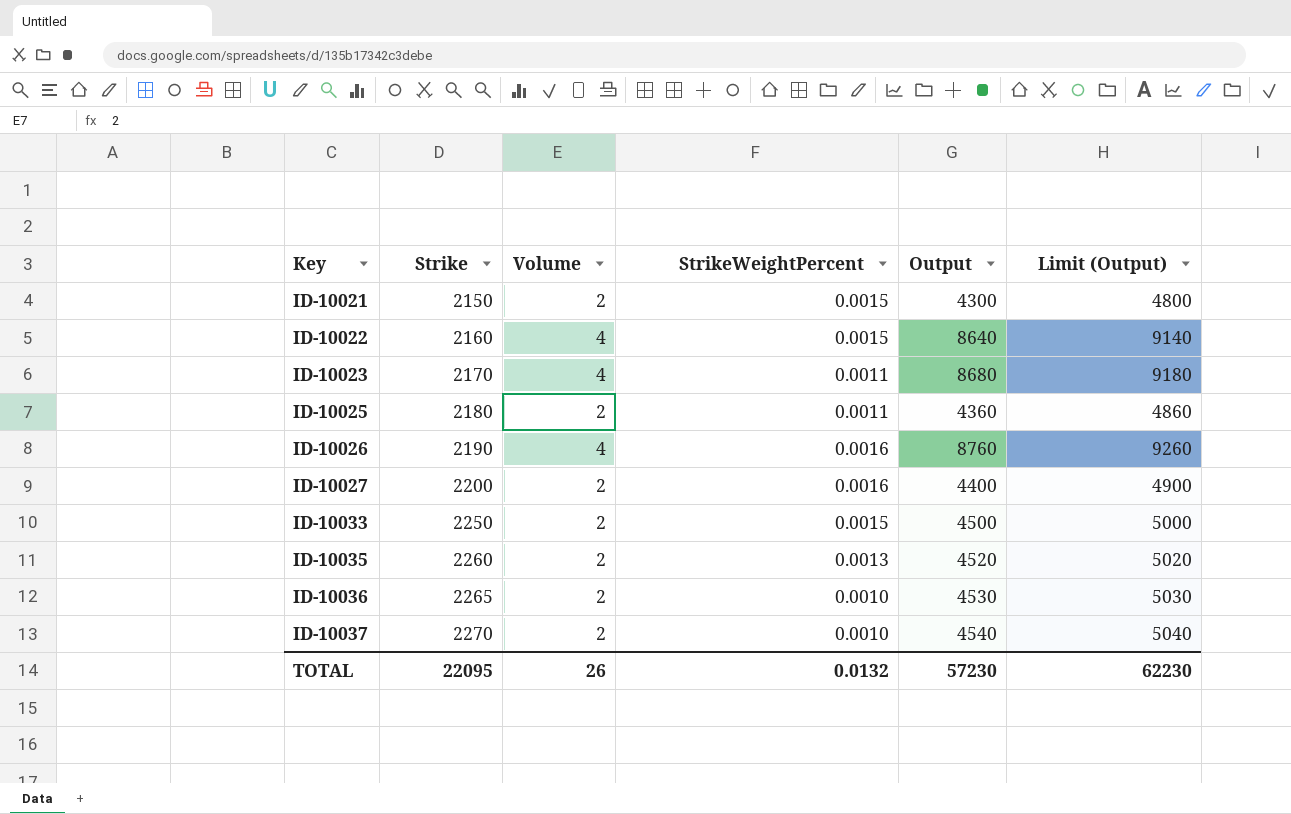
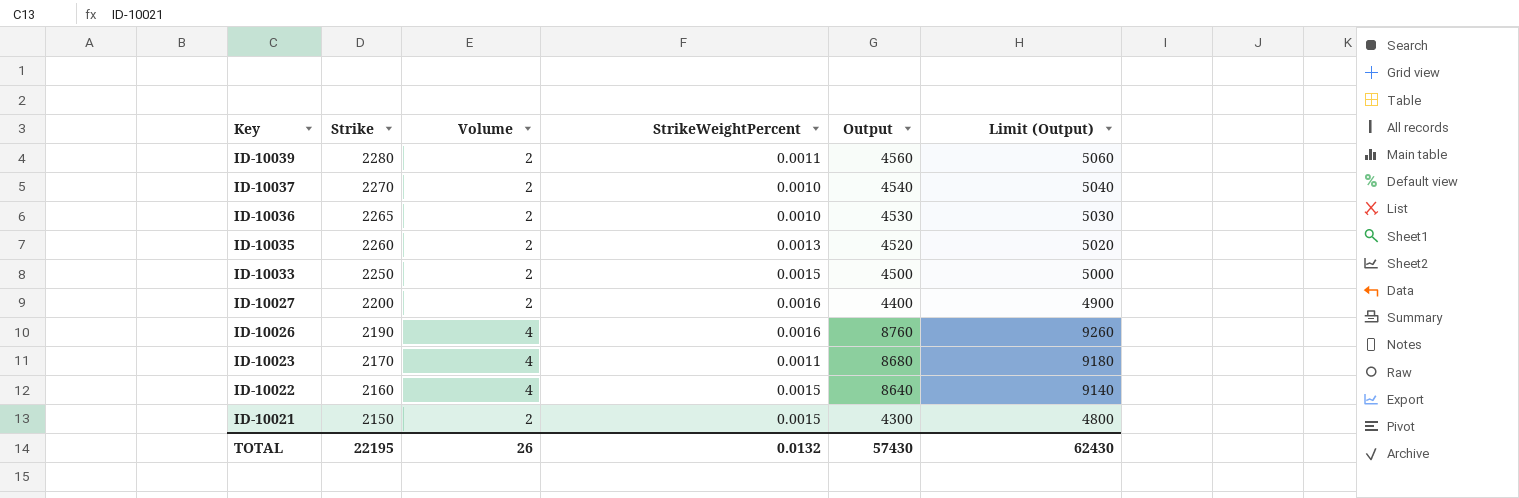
row order: Key ascending -> Key descending
row ID-10025: 2180 | 2 | 0.0011 | 4360 | 4860 -> none
row ID-10039: none -> 2280 | 2 | 0.0011 | 4560 | 5060
TOTAL | Strike: 22095 -> 22195
TOTAL | Output: 57230 -> 57430
TOTAL | Limit (Output): 62230 -> 62430

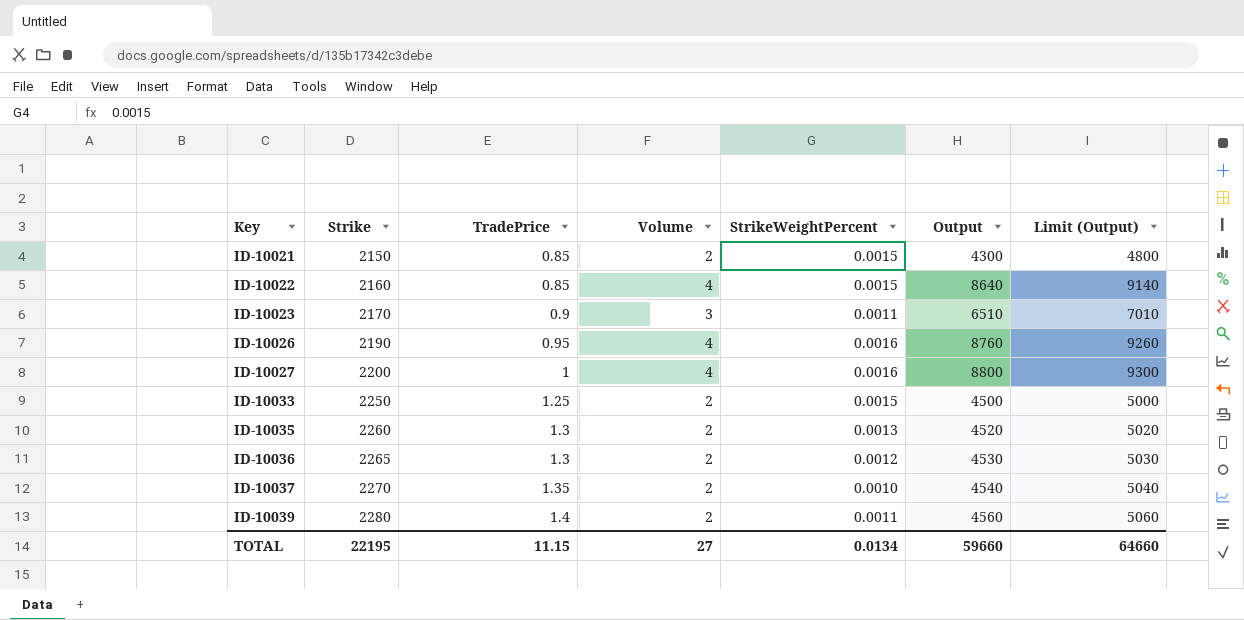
row order: Key descending -> Key ascending
column TradePrice | position: none -> 3
ID-10023 | Volume: 4 -> 3
ID-10023 | Output: 8680 -> 6510
ID-10023 | Limit (Output): 9180 -> 7010
ID-10027 | Volume: 2 -> 4
ID-10027 | Output: 4400 -> 8800
ID-10027 | Limit (Output): 4900 -> 9300
ID-10036 | StrikeWeightPercent: 0.0010 -> 0.0012
TOTAL | Volume: 26 -> 27
TOTAL | StrikeWeightPercent: 0.0132 -> 0.0134
TOTAL | Output: 57430 -> 59660
TOTAL | Limit (Output): 62430 -> 64660

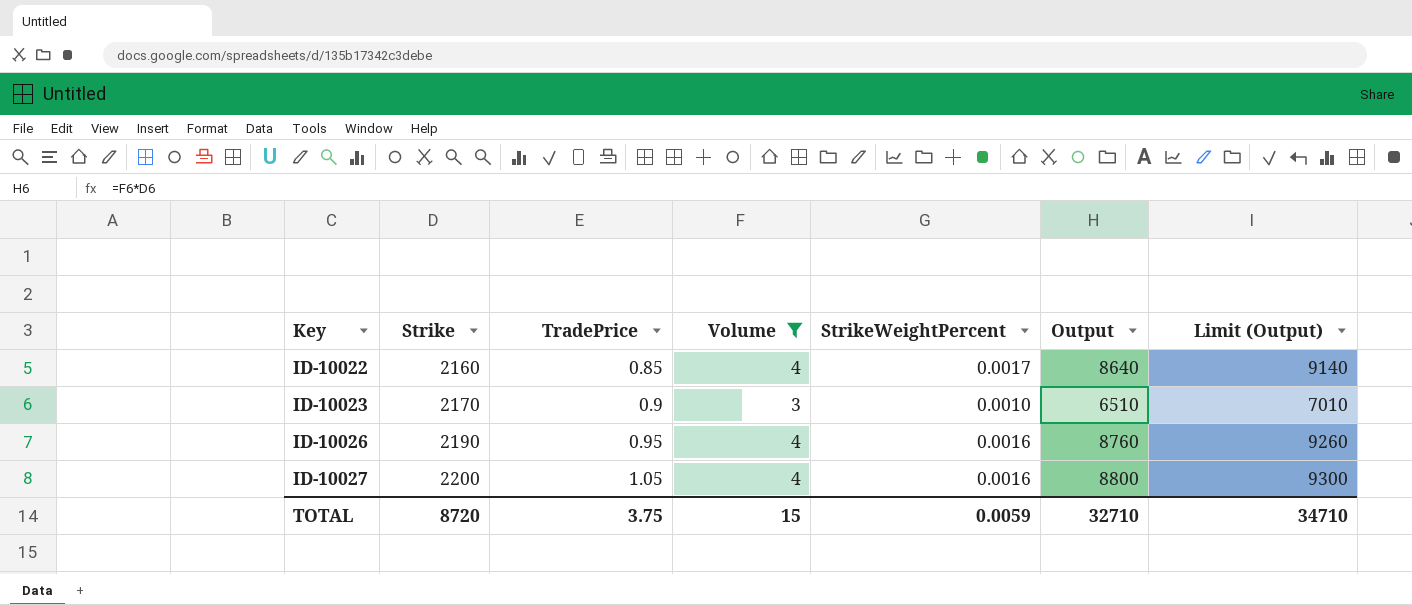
filter: none -> Volume != 2
ID-10022 | StrikeWeightPercent: 0.0015 -> 0.0017
ID-10023 | StrikeWeightPercent: 0.0011 -> 0.0010
ID-10027 | TradePrice: 1 -> 1.05
TOTAL | Strike: 22195 -> 8720
TOTAL | TradePrice: 11.15 -> 3.75
TOTAL | Volume: 27 -> 15
TOTAL | StrikeWeightPercent: 0.0134 -> 0.0059
TOTAL | Output: 59660 -> 32710
TOTAL | Limit (Output): 64660 -> 34710

